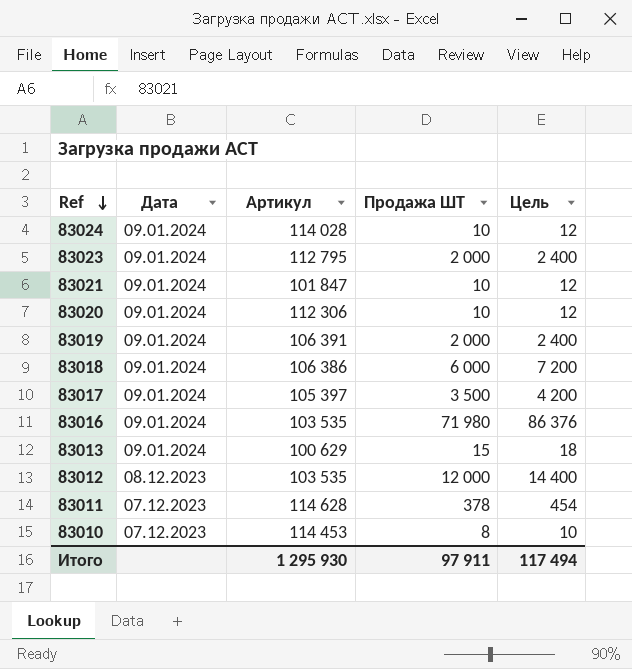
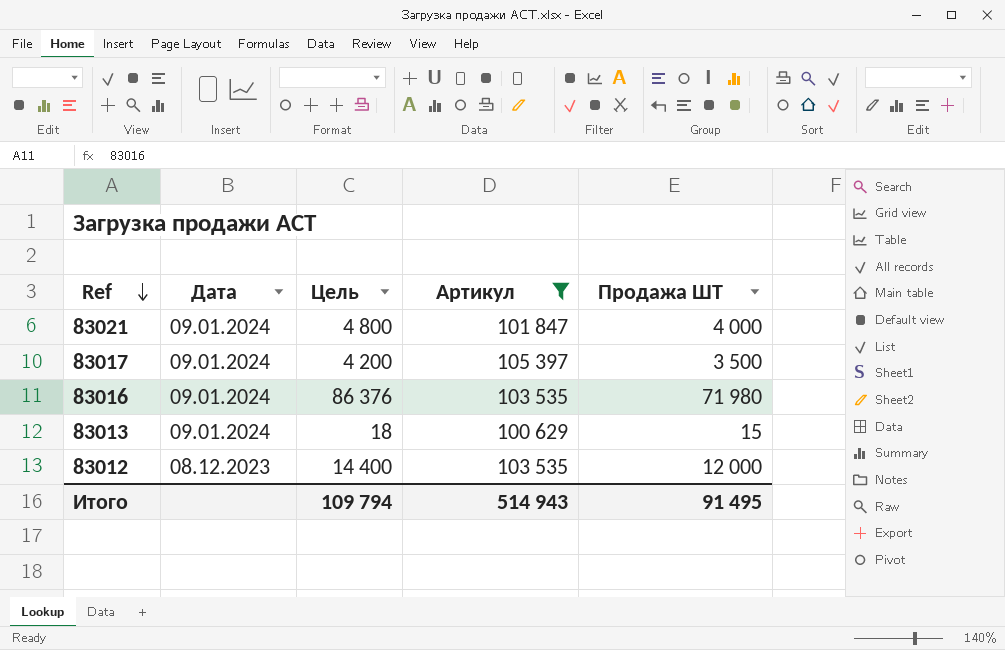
filter: none -> Артикул <= 105 397
column Цель | position: 5 -> 3
83021 | Цель: 12 -> 4 800
83021 | Продажа ШТ: 10 -> 4 000
Итого | Цель: 117 494 -> 109 794
Итого | Артикул: 1 295 930 -> 514 943
Итого | Продажа ШТ: 97 911 -> 91 495

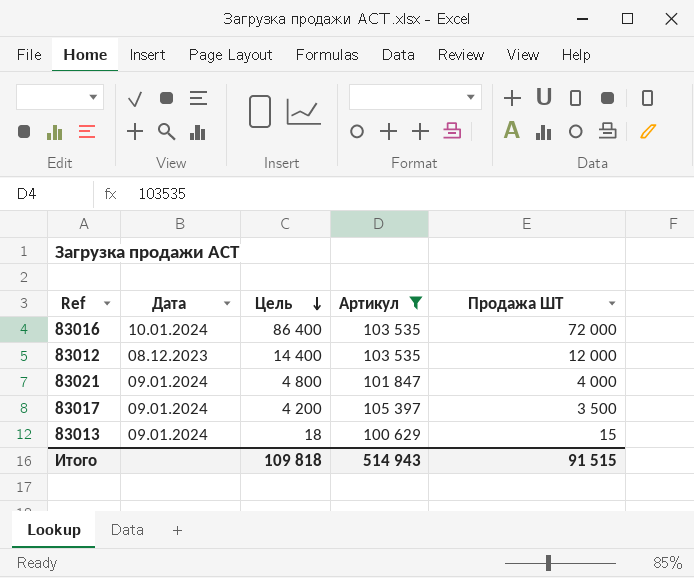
row order: Ref descending -> Цель descending
83016 | Дата: 09.01.2024 -> 10.01.2024
83016 | Цель: 86 376 -> 86 400
83016 | Продажа ШТ: 71 980 -> 72 000
Итого | Цель: 109 794 -> 109 818
Итого | Продажа ШТ: 91 495 -> 91 515

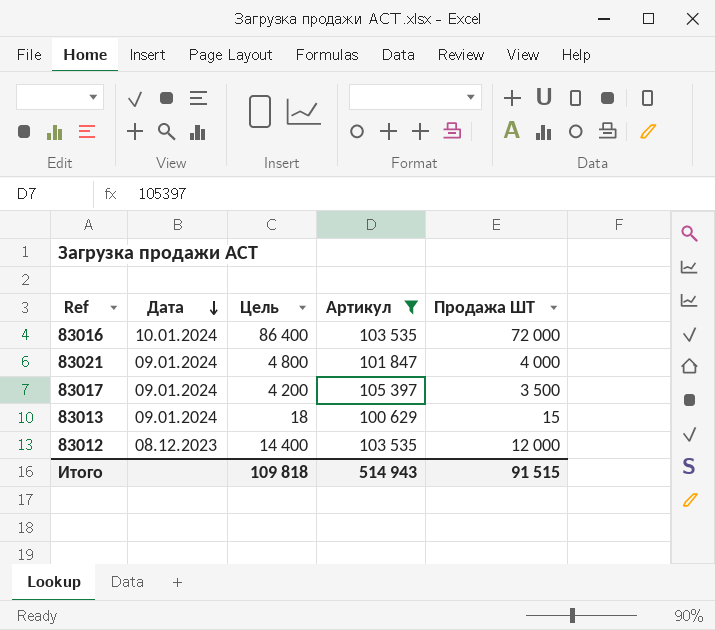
row order: Цель descending -> Дата descending

